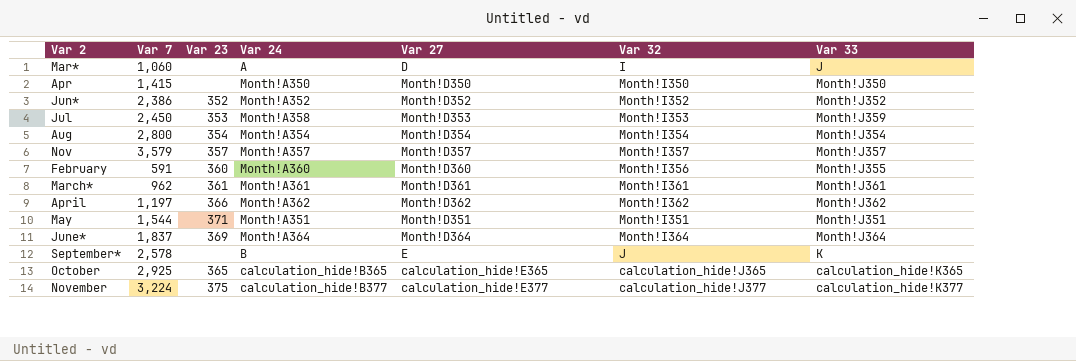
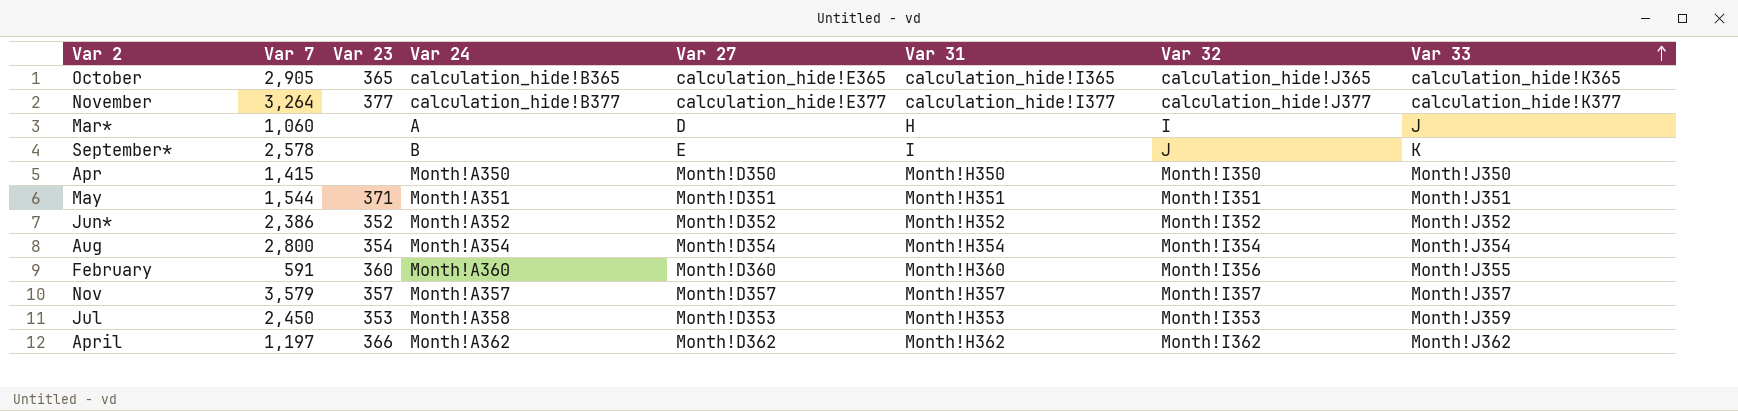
row order: none -> Var 33 ascending
column Var 31 | position: none -> 6
row March*: 962 | 361 | Month!A361 | Month!D361 | Month!I361 | Month!J361 -> none
row June*: 1,837 | 369 | Month!A364 | Month!D364 | Month!I364 | Month!J364 -> none
October | Var 7: 2,925 -> 2,905
November | Var 7: 3,224 -> 3,264
November | Var 23: 375 -> 377

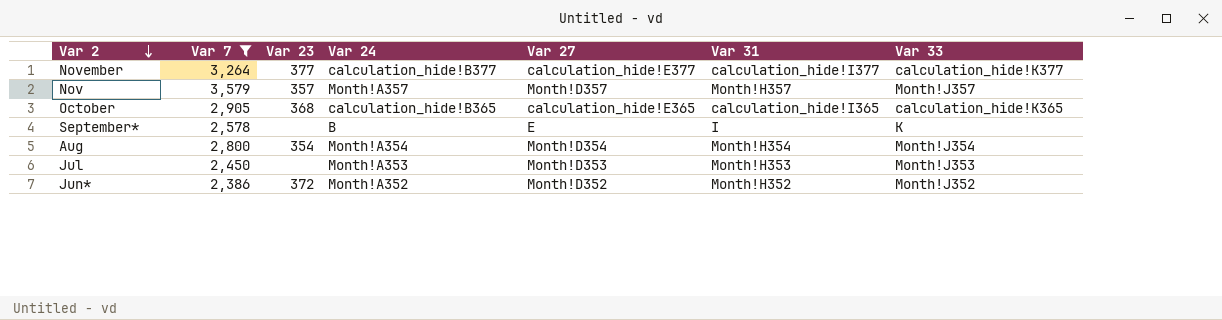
filter: none -> Var 7 >= 2,386
row order: Var 33 ascending -> Var 2 descending
column Var 32 | position: 7 -> none
October | Var 23: 365 -> 368
Jul | Var 23: 353 -> none
Jul | Var 24: Month!A358 -> Month!A353
Jul | Var 33: Month!J359 -> Month!J353
Jun* | Var 23: 352 -> 372

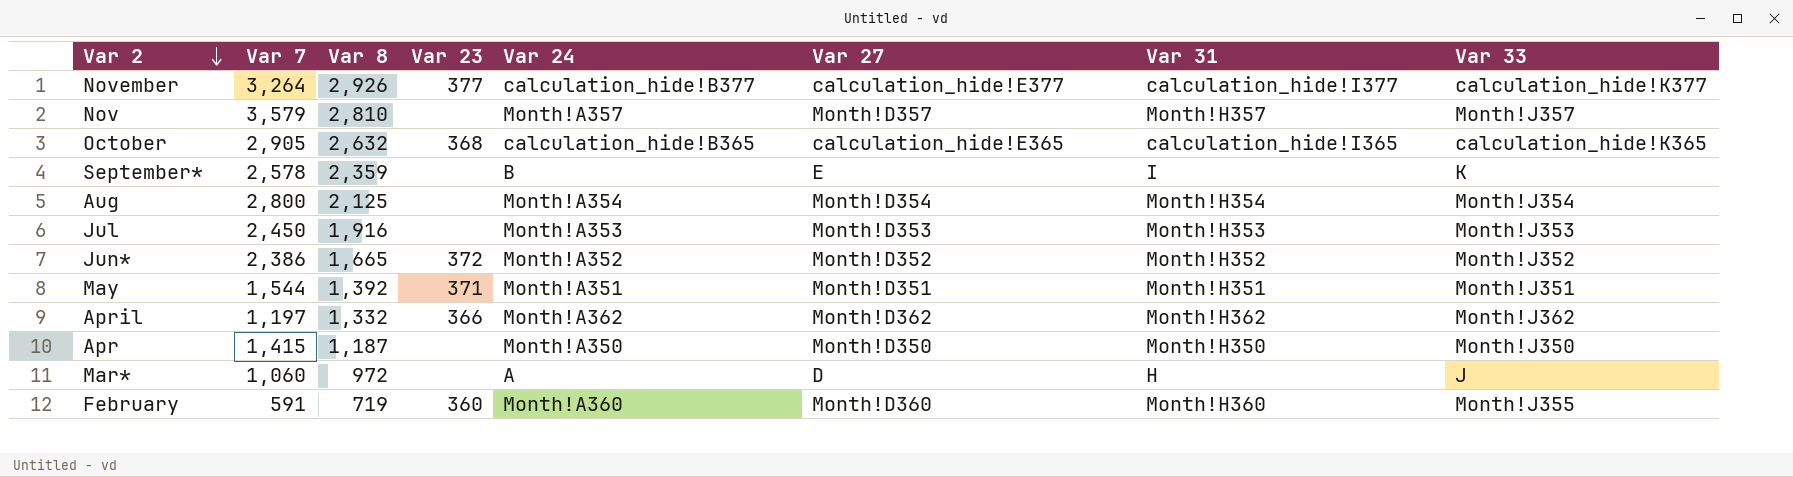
filter: Var 7 >= 2,386 -> none
column Var 8 | position: none -> 3
Nov | Var 23: 357 -> none
Aug | Var 23: 354 -> none

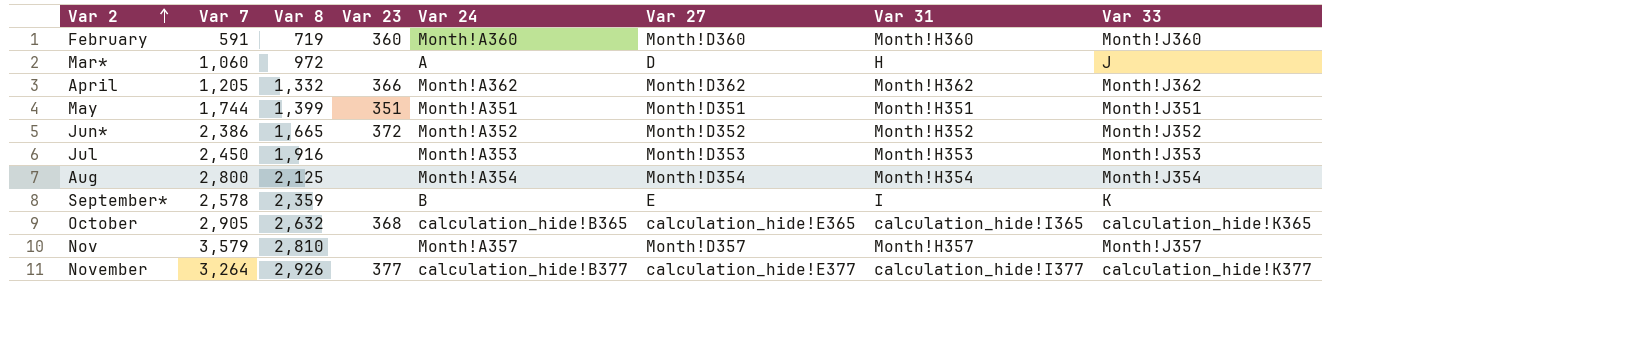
row order: Var 2 descending -> Var 2 ascending
row Apr: 1,415 | 1,187 | none | Month!A350 | Month!D350 | Month!H350 | Month!J350 -> none
February | Var 33: Month!J355 -> Month!J360
April | Var 7: 1,197 -> 1,205
May | Var 7: 1,544 -> 1,744
May | Var 8: 1,392 -> 1,399
May | Var 23: 371 -> 351

